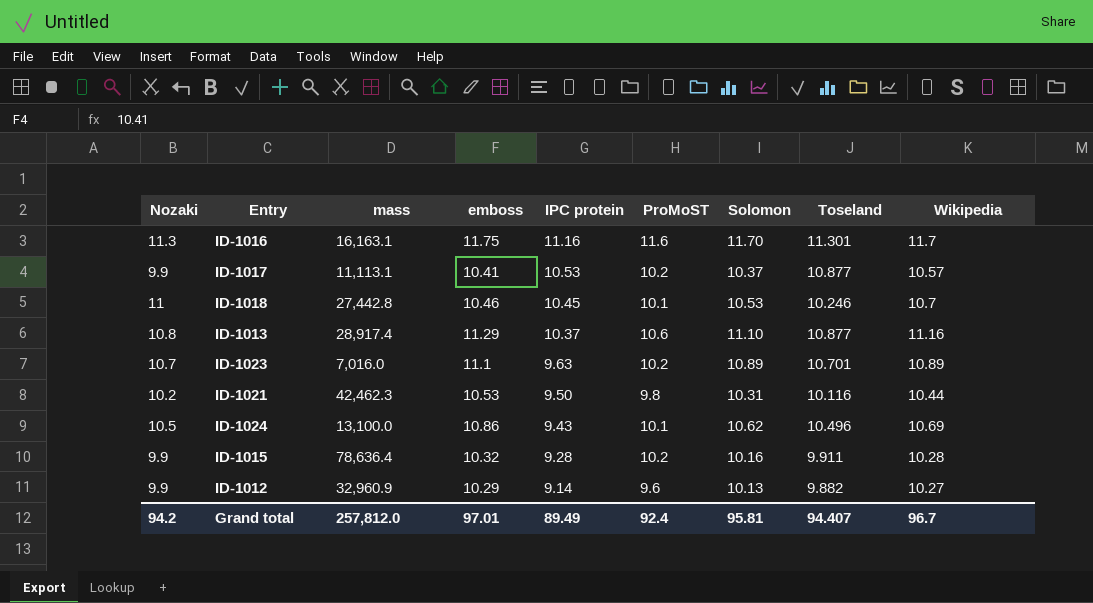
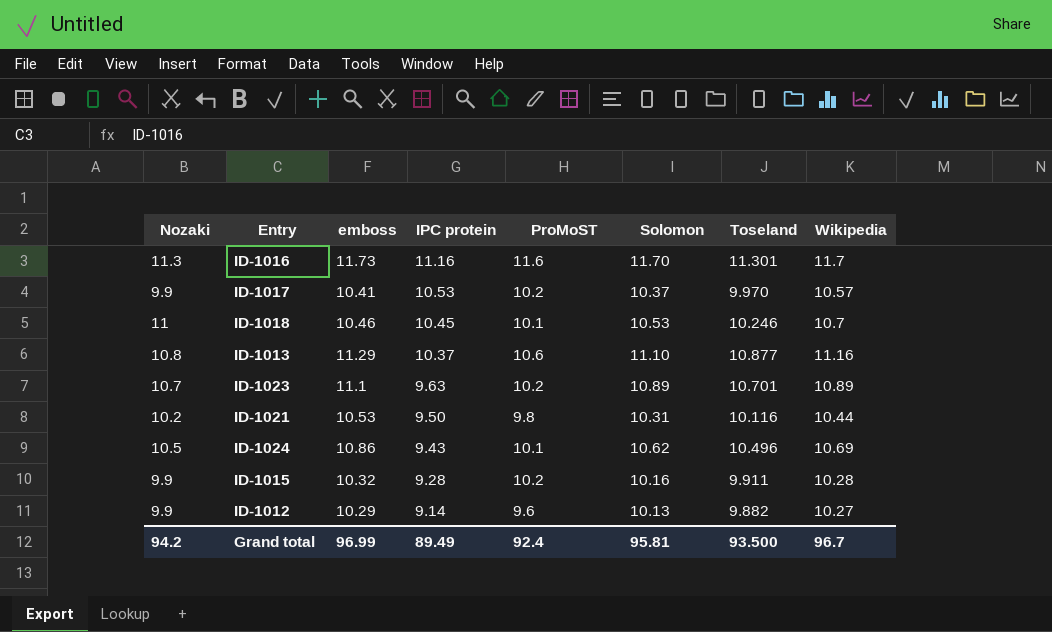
column mass | position: 3 -> none
ID-1016 | emboss: 11.75 -> 11.73
ID-1017 | Toseland: 10.877 -> 9.970
Grand total | emboss: 97.01 -> 96.99
Grand total | Toseland: 94.407 -> 93.500

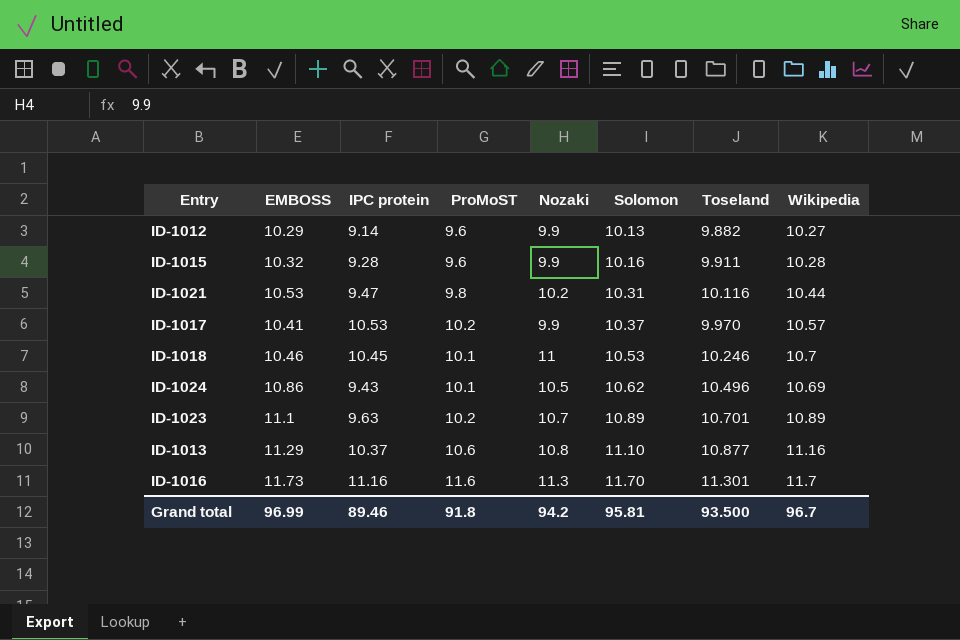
row order: IPC protein descending -> Solomon ascending
column name: emboss -> EMBOSS
column Nozaki | position: 1 -> 5
ID-1015 | ProMoST: 10.2 -> 9.6
ID-1021 | IPC protein: 9.50 -> 9.47
Grand total | IPC protein: 89.49 -> 89.46
Grand total | ProMoST: 92.4 -> 91.8

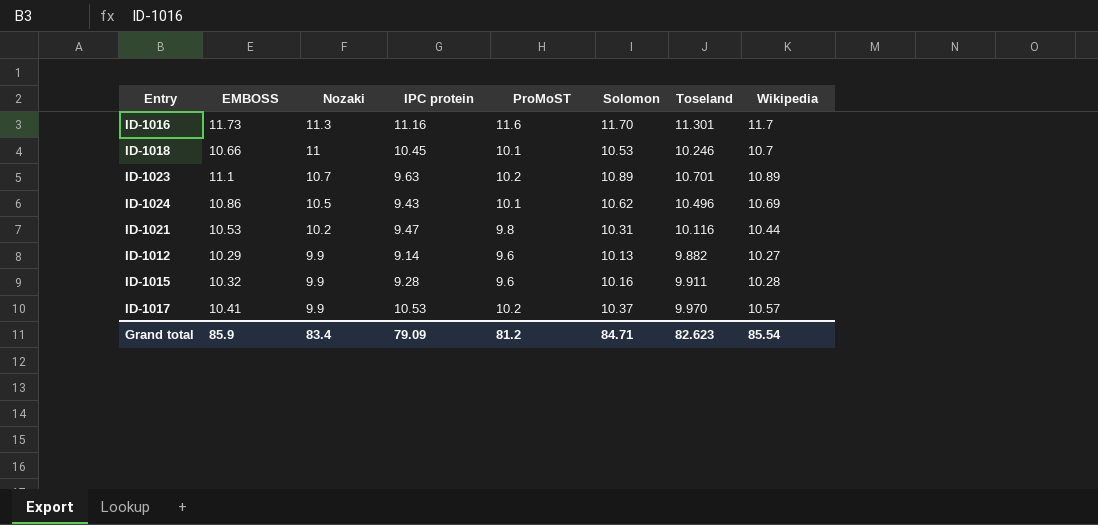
row order: Solomon ascending -> Nozaki descending
column Nozaki | position: 5 -> 3
row ID-1013: 11.29 | 10.37 | 10.6 | 10.8 | 11.10 | 10.877 | 11.16 -> none
ID-1018 | EMBOSS: 10.46 -> 10.66
Grand total | EMBOSS: 96.99 -> 85.9
Grand total | Nozaki: 94.2 -> 83.4
Grand total | IPC protein: 89.46 -> 79.09
Grand total | ProMoST: 91.8 -> 81.2
Grand total | Solomon: 95.81 -> 84.71
Grand total | Toseland: 93.500 -> 82.623
Grand total | Wikipedia: 96.7 -> 85.54

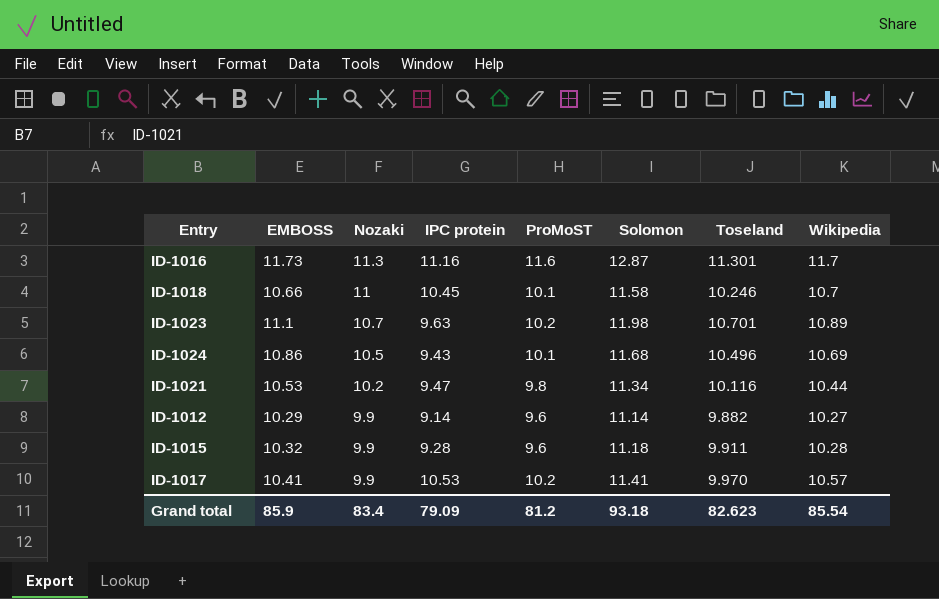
ID-1016 | Solomon: 11.70 -> 12.87
ID-1018 | Solomon: 10.53 -> 11.58
ID-1023 | Solomon: 10.89 -> 11.98
ID-1024 | Solomon: 10.62 -> 11.68
ID-1021 | Solomon: 10.31 -> 11.34
ID-1012 | Solomon: 10.13 -> 11.14
ID-1015 | Solomon: 10.16 -> 11.18
ID-1017 | Solomon: 10.37 -> 11.41
Grand total | Solomon: 84.71 -> 93.18

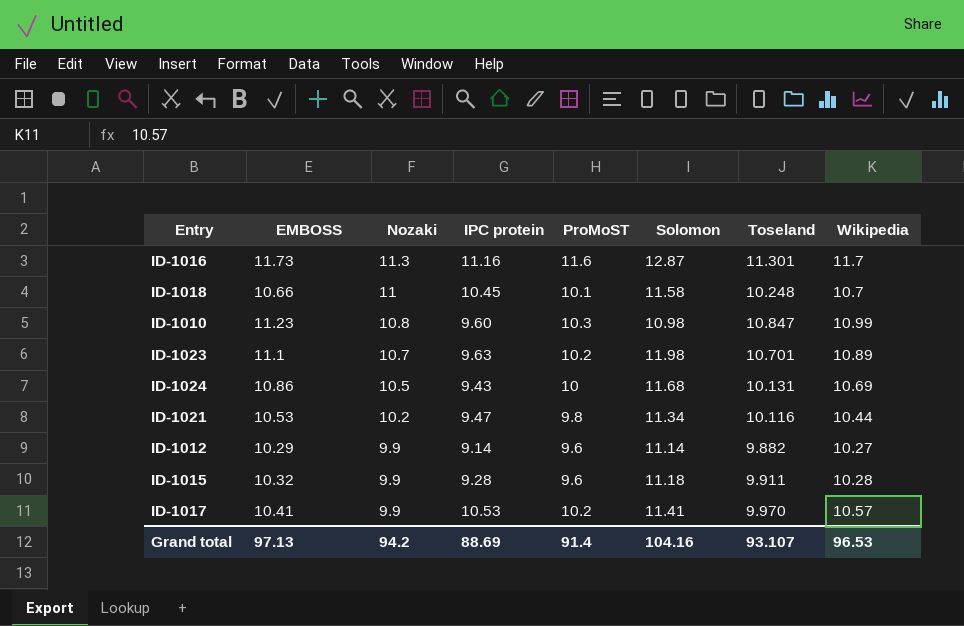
ID-1018 | Toseland: 10.246 -> 10.248
row ID-1010: none -> 11.23 | 10.8 | 9.60 | 10.3 | 10.98 | 10.847 | 10.99
ID-1024 | ProMoST: 10.1 -> 10
ID-1024 | Toseland: 10.496 -> 10.131
Grand total | EMBOSS: 85.9 -> 97.13
Grand total | Nozaki: 83.4 -> 94.2
Grand total | IPC protein: 79.09 -> 88.69
Grand total | ProMoST: 81.2 -> 91.4
Grand total | Solomon: 93.18 -> 104.16
Grand total | Toseland: 82.623 -> 93.107
Grand total | Wikipedia: 85.54 -> 96.53

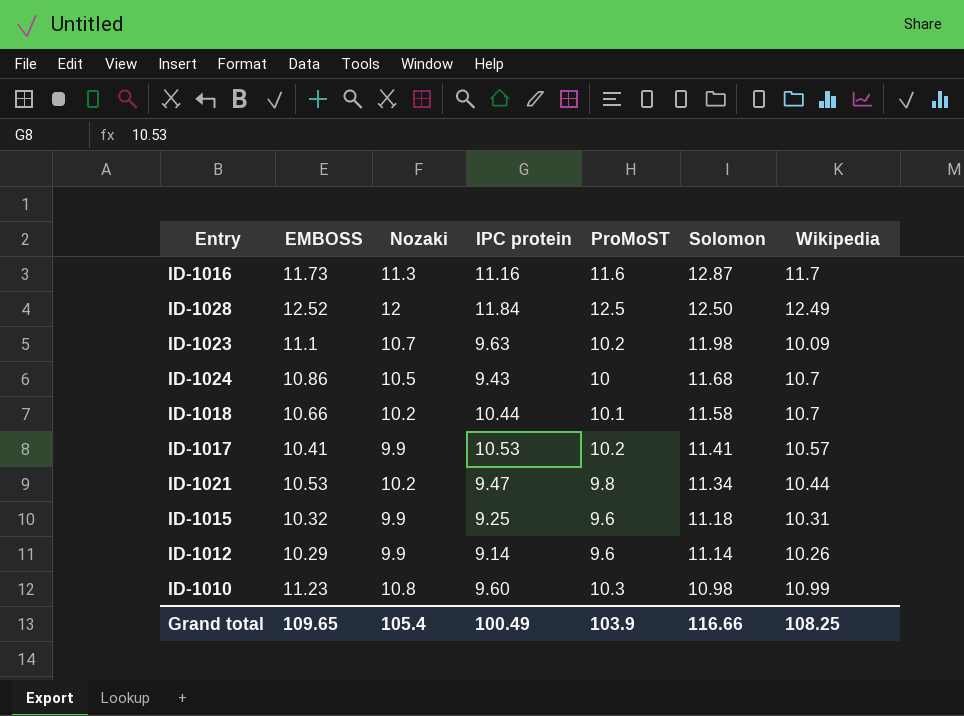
row order: Nozaki descending -> Solomon descending
column Toseland | position: 7 -> none
row ID-1028: none -> 12.52 | 12 | 11.84 | 12.5 | 12.50 | 12.49
ID-1023 | Wikipedia: 10.89 -> 10.09
ID-1024 | Wikipedia: 10.69 -> 10.7
ID-1018 | Nozaki: 11 -> 10.2
ID-1018 | IPC protein: 10.45 -> 10.44
ID-1015 | IPC protein: 9.28 -> 9.25
ID-1015 | Wikipedia: 10.28 -> 10.31
ID-1012 | Wikipedia: 10.27 -> 10.26
Grand total | EMBOSS: 97.13 -> 109.65
Grand total | Nozaki: 94.2 -> 105.4
Grand total | IPC protein: 88.69 -> 100.49
Grand total | ProMoST: 91.4 -> 103.9
Grand total | Solomon: 104.16 -> 116.66
Grand total | Wikipedia: 96.53 -> 108.25

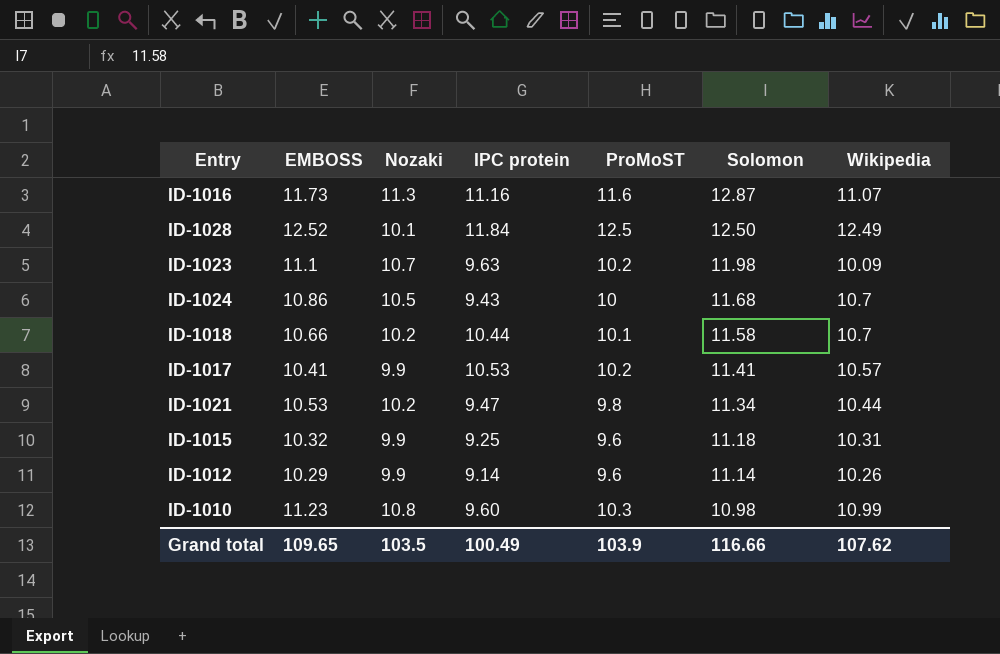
ID-1016 | Wikipedia: 11.7 -> 11.07
ID-1028 | Nozaki: 12 -> 10.1
Grand total | Nozaki: 105.4 -> 103.5
Grand total | Wikipedia: 108.25 -> 107.62

